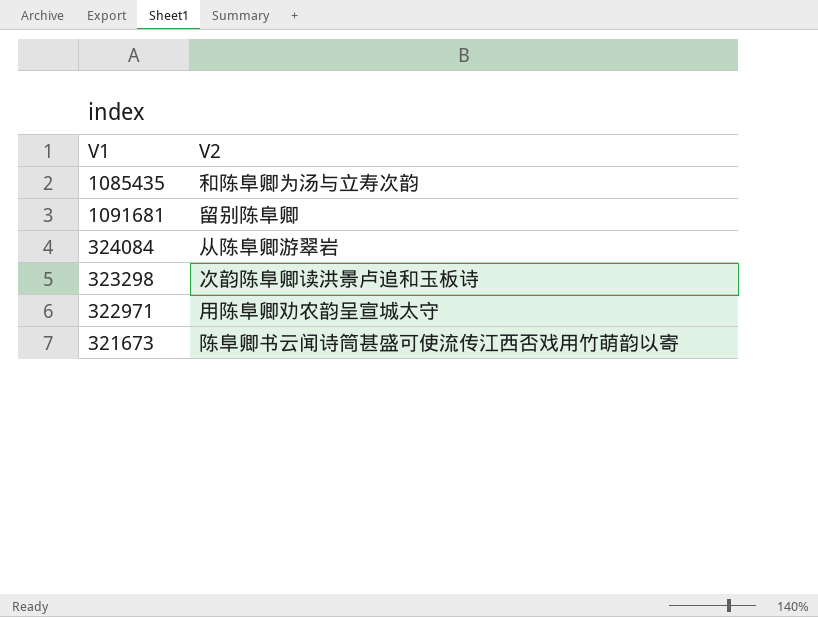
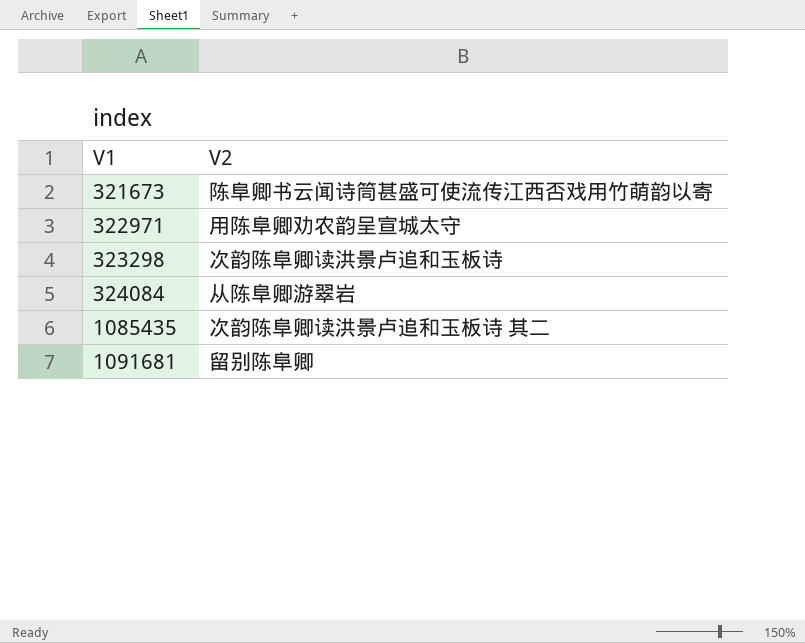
row order: none -> V1 ascending
1085435 | V2: 和陈阜卿为汤与立寿次韵 -> 次韵陈阜卿读洪景卢追和玉板诗 其二

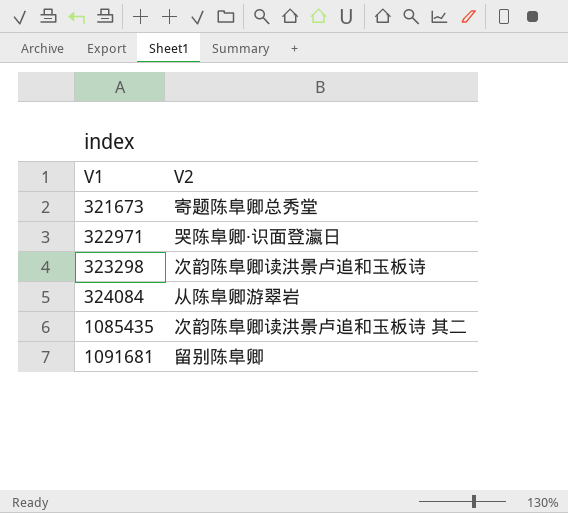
321673 | V2: 陈阜卿书云闻诗筒甚盛可使流传江西否戏用竹萌韵以寄 -> 寄题陈阜卿总秀堂
322971 | V2: 用陈阜卿劝农韵呈宣城太守 -> 哭陈阜卿·识面登瀛日

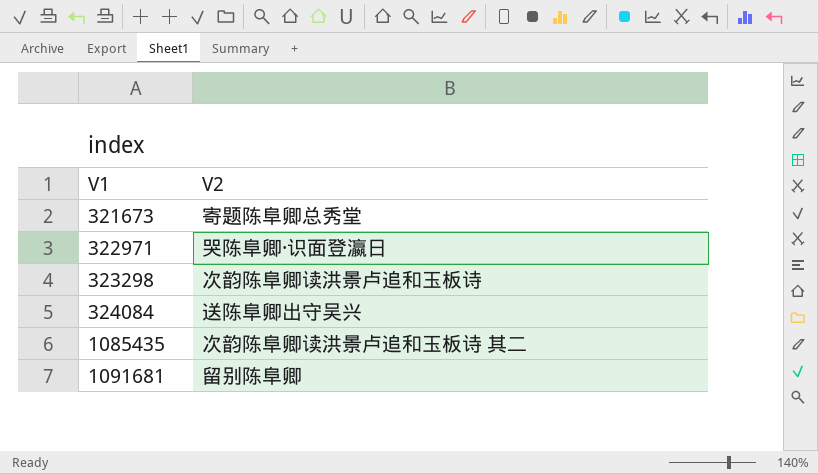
324084 | V2: 从陈阜卿游翠岩 -> 送陈阜卿出守吴兴

